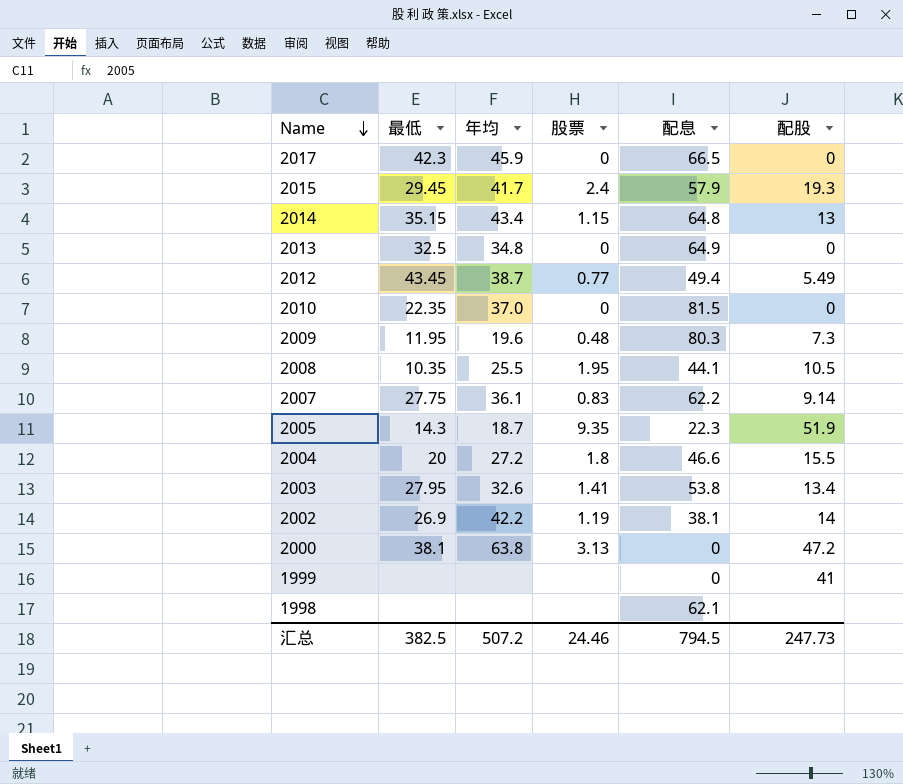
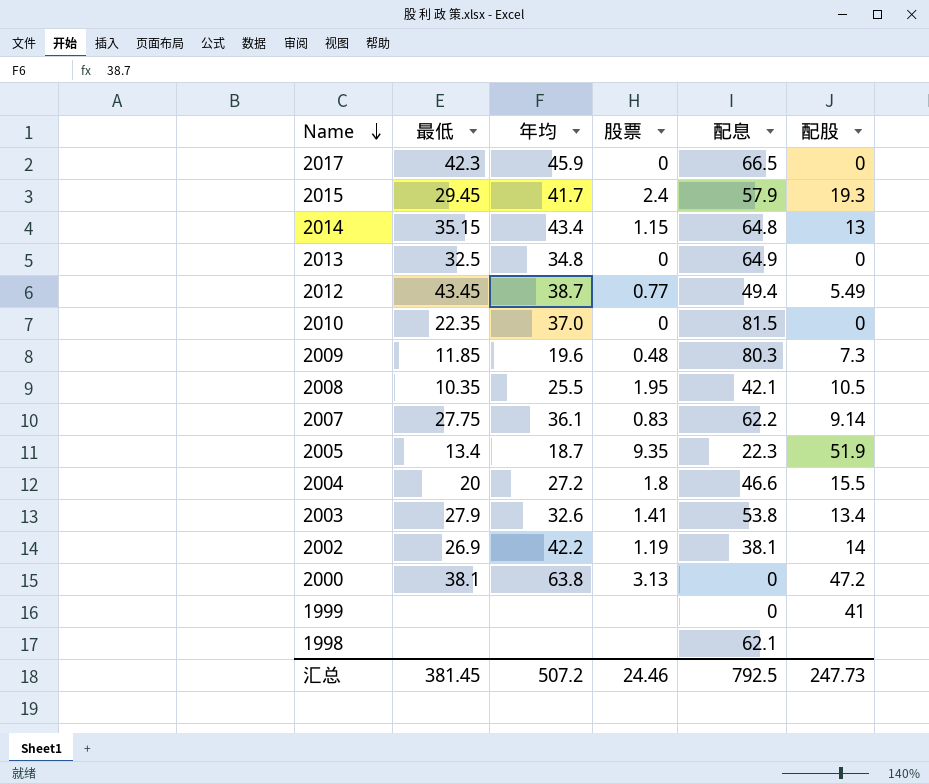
2009 | 最低: 11.95 -> 11.85
2008 | 配息: 44.1 -> 42.1
2005 | 最低: 14.3 -> 13.4
2003 | 最低: 27.95 -> 27.9
汇总 | 最低: 382.5 -> 381.45
汇总 | 配息: 794.5 -> 792.5

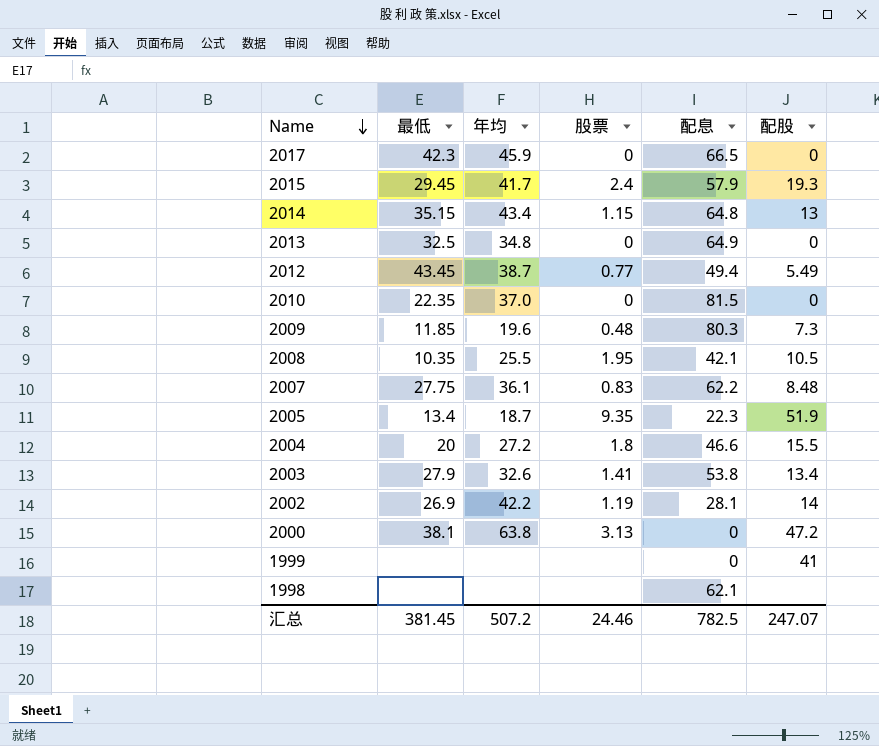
2007 | 配股: 9.14 -> 8.48
2002 | 配息: 38.1 -> 28.1
汇总 | 配息: 792.5 -> 782.5
汇总 | 配股: 247.73 -> 247.07

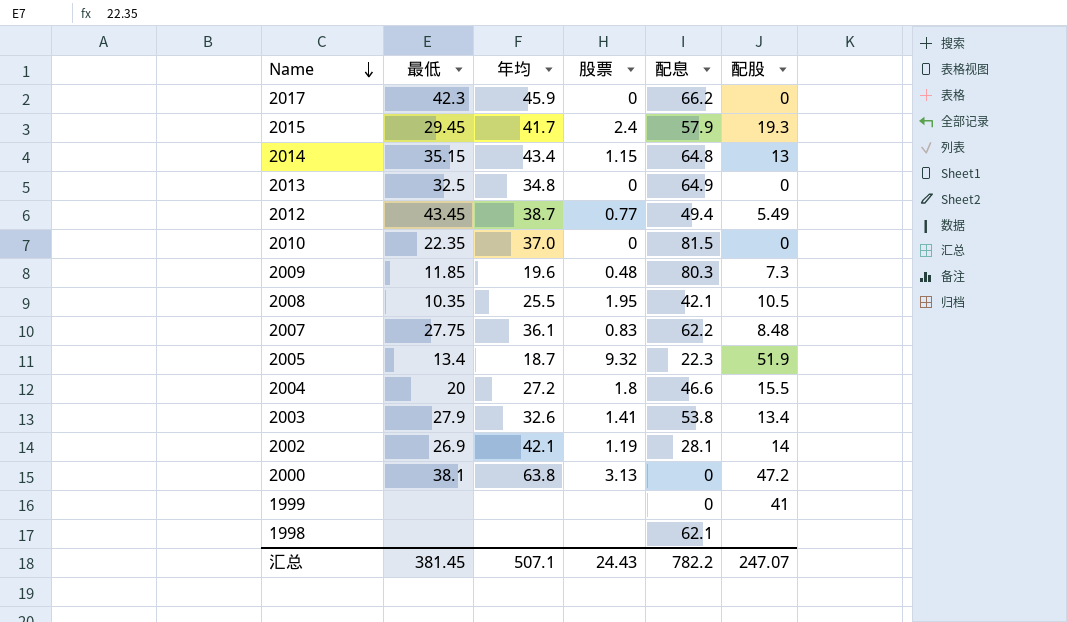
2017 | 配息: 66.5 -> 66.2
2005 | 股票: 9.35 -> 9.32
2002 | 年均: 42.2 -> 42.1
汇总 | 年均: 507.2 -> 507.1
汇总 | 股票: 24.46 -> 24.43
汇总 | 配息: 782.5 -> 782.2

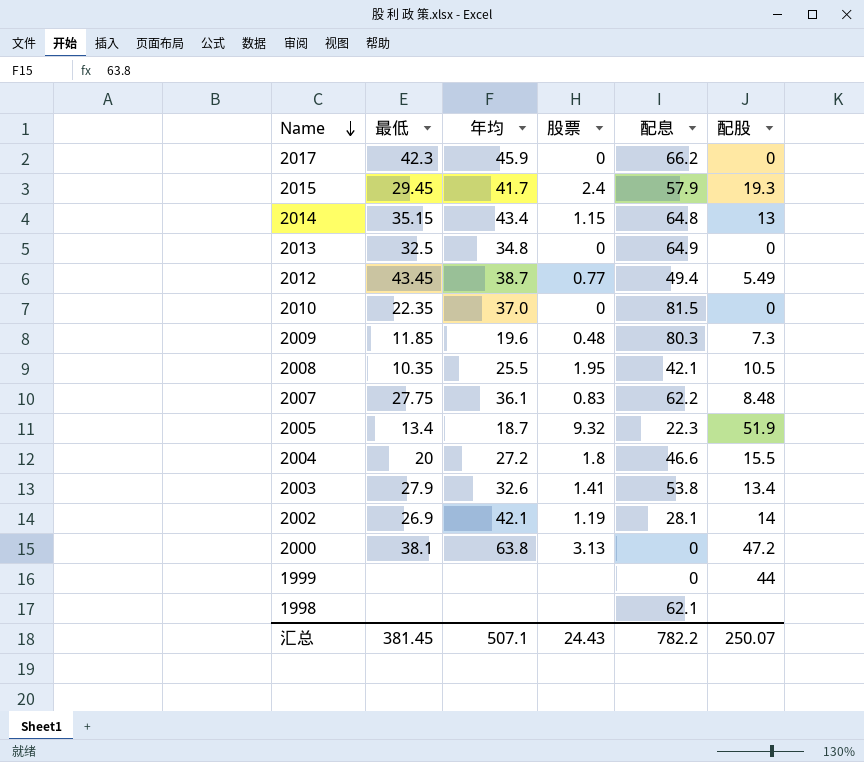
1999 | 配股: 41 -> 44
汇总 | 配股: 247.07 -> 250.07

